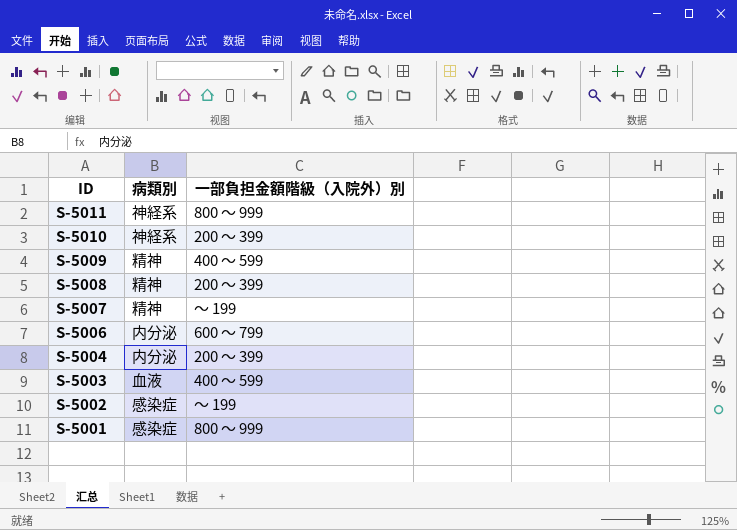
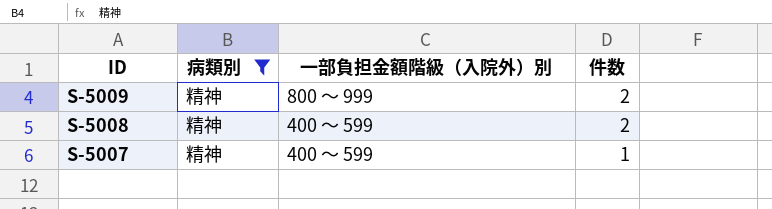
filter: none -> 病類別 = 精神
column 件数 | position: none -> 4
S-5009 | 一部負担金額階級（入院外）別: 400 ～ 599 -> 800 ～ 999
S-5008 | 一部負担金額階級（入院外）別: 200 ～ 399 -> 400 ～ 599
S-5007 | 一部負担金額階級（入院外）別: ～ 199 -> 400 ～ 599

